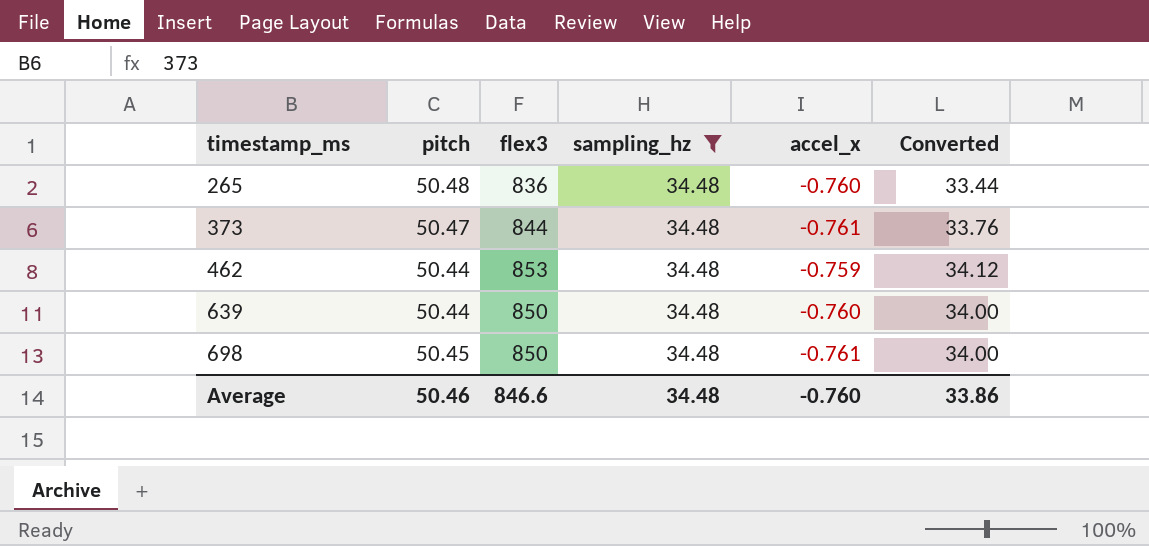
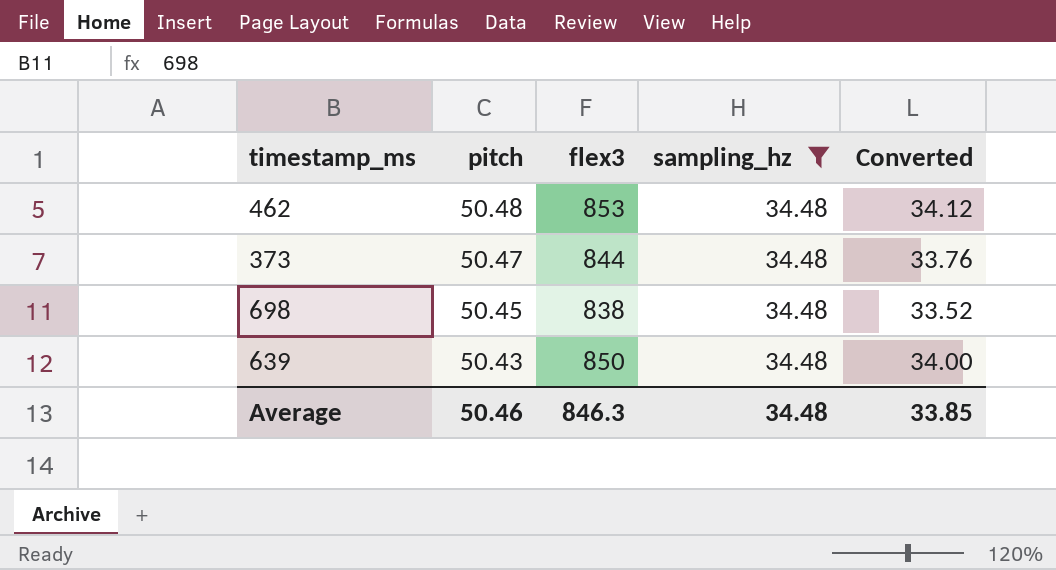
row order: timestamp_ms ascending -> pitch descending
column accel_x | position: 5 -> none
row 265: 50.48 | 836 | 34.48 | -0.760 | 33.44 -> none
462 | pitch: 50.44 -> 50.48
698 | flex3: 850 -> 838
698 | Converted: 34.00 -> 33.52
639 | pitch: 50.44 -> 50.43
Average | flex3: 846.6 -> 846.3
Average | Converted: 33.86 -> 33.85

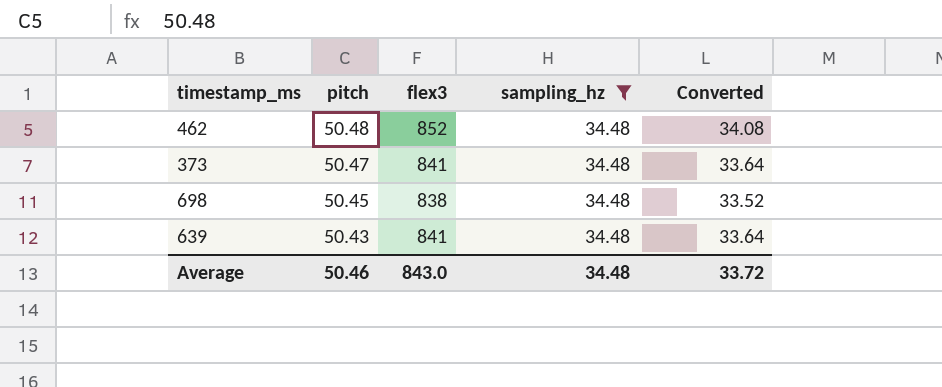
462 | flex3: 853 -> 852
462 | Converted: 34.12 -> 34.08
373 | flex3: 844 -> 841
373 | Converted: 33.76 -> 33.64
639 | flex3: 850 -> 841
639 | Converted: 34.00 -> 33.64
Average | flex3: 846.3 -> 843.0
Average | Converted: 33.85 -> 33.72

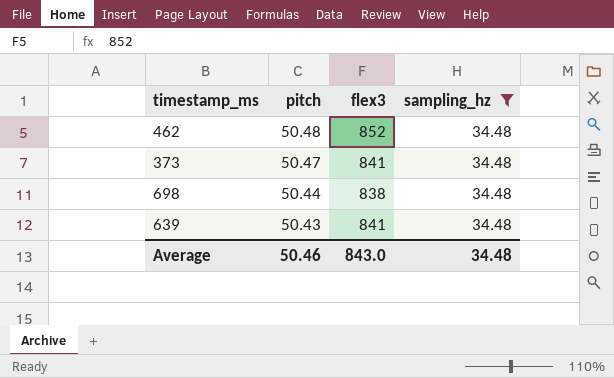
column Converted | formula: [flex3] * 0.04 -> none
698 | pitch: 50.45 -> 50.44

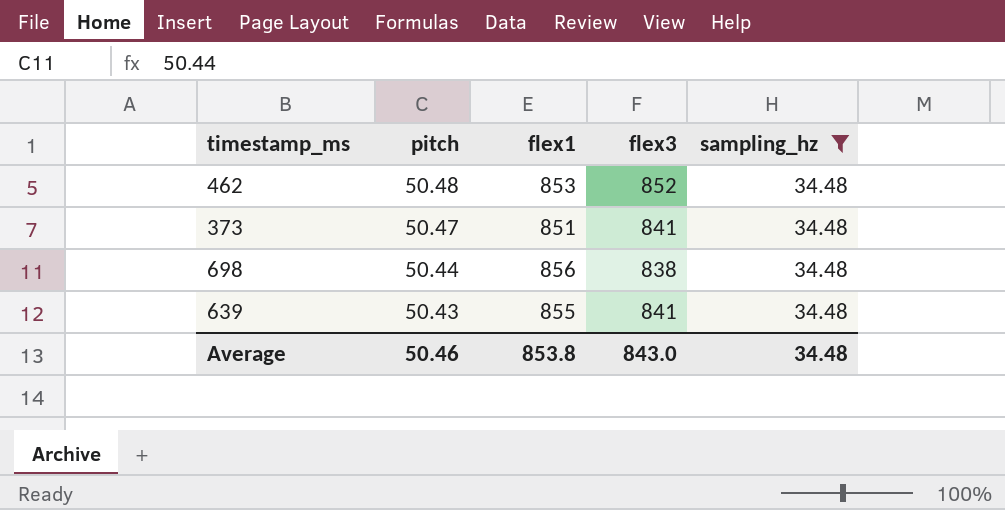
column flex1 | position: none -> 3

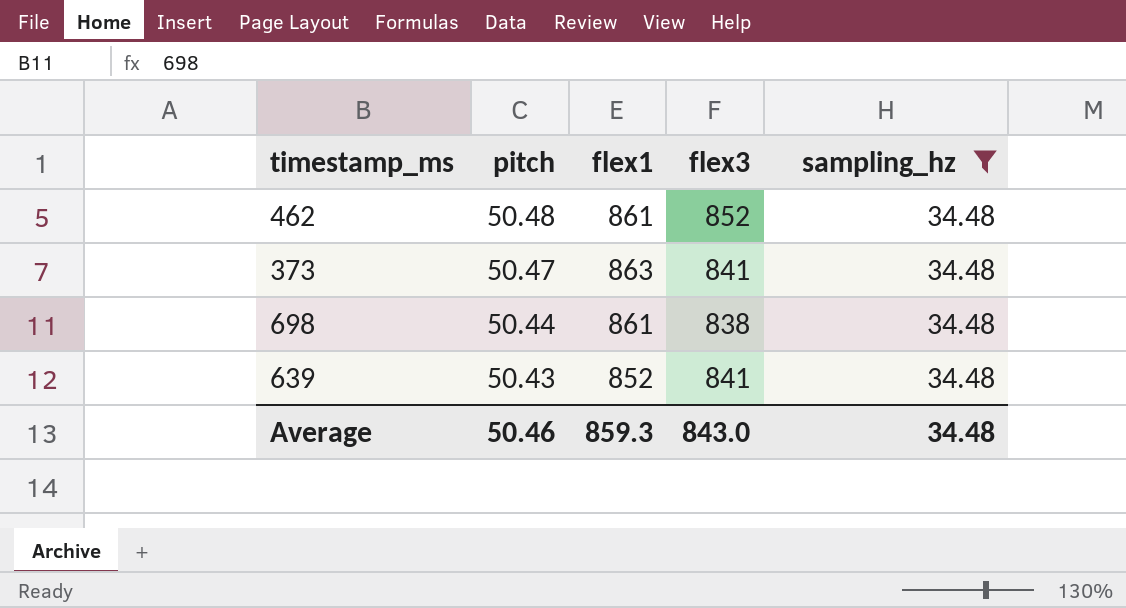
462 | flex1: 853 -> 861
373 | flex1: 851 -> 863
698 | flex1: 856 -> 861
639 | flex1: 855 -> 852
Average | flex1: 853.8 -> 859.3

